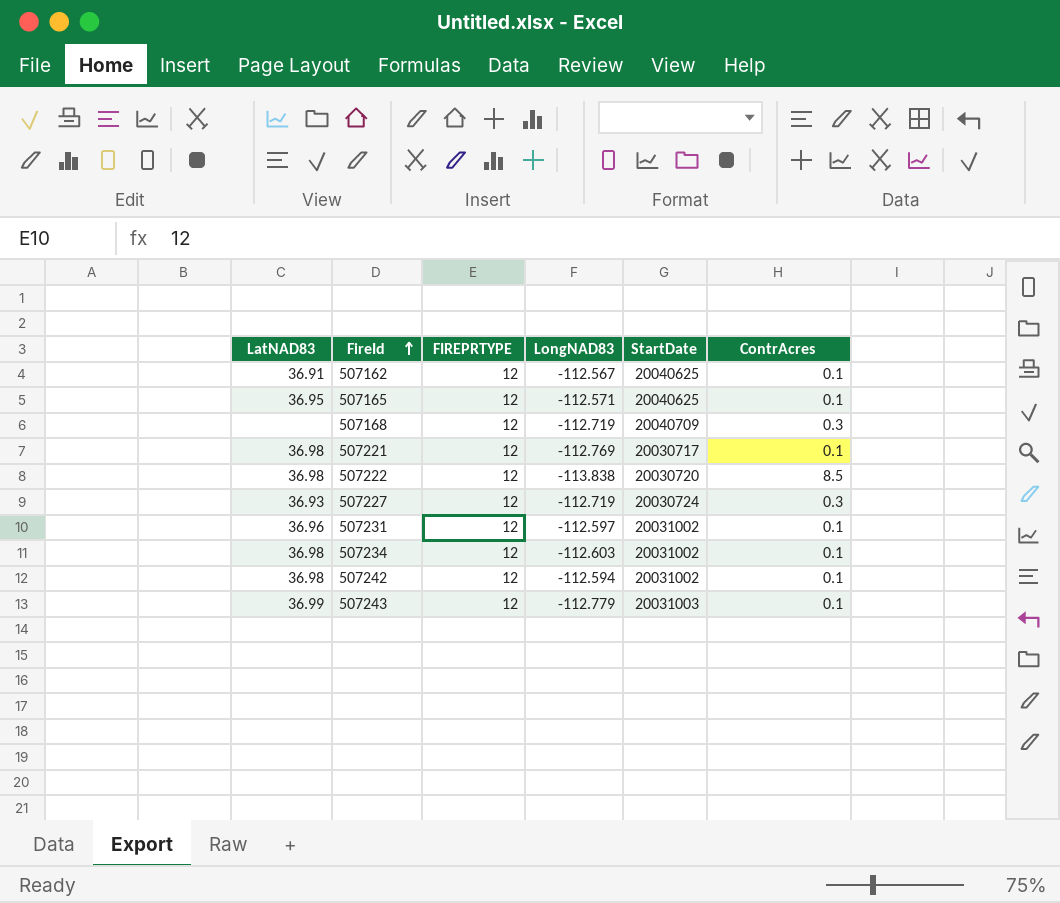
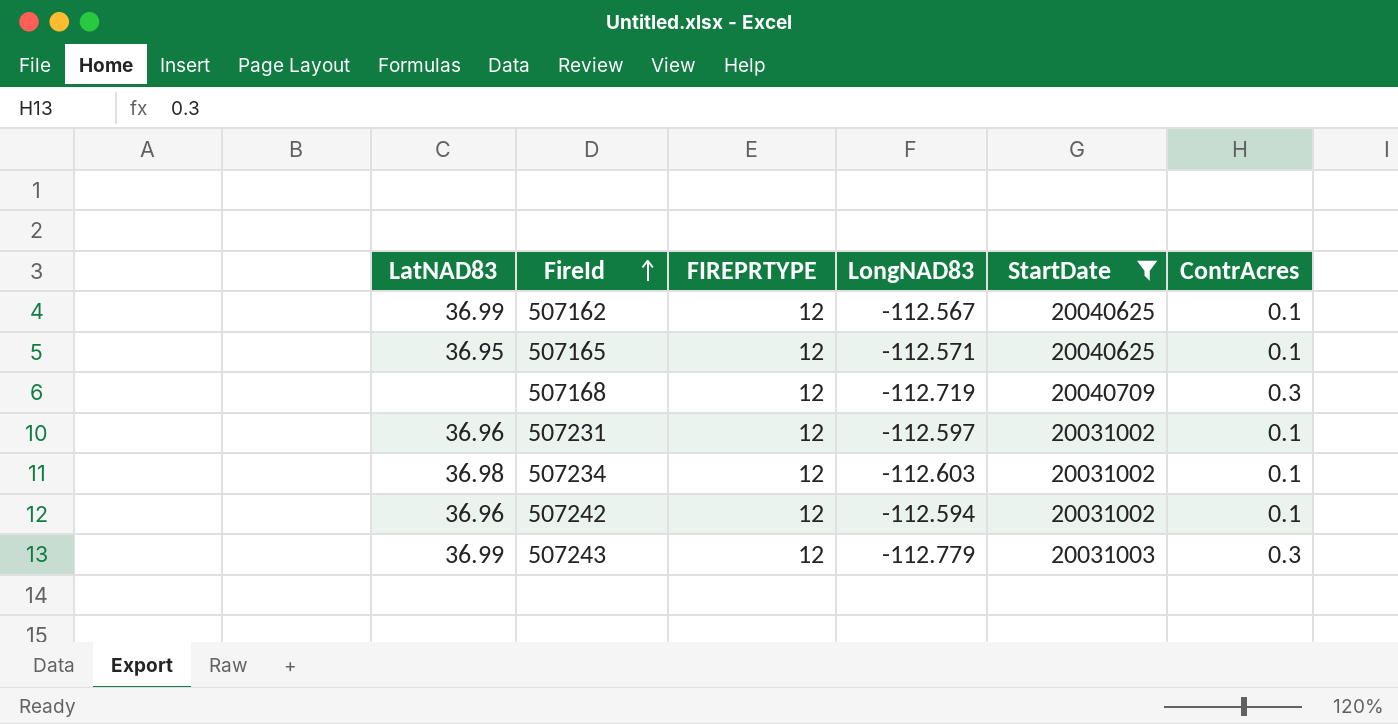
filter: none -> StartDate >= 20031002
507162 | LatNAD83: 36.91 -> 36.99
507242 | LatNAD83: 36.98 -> 36.96
507243 | ContrAcres: 0.1 -> 0.3

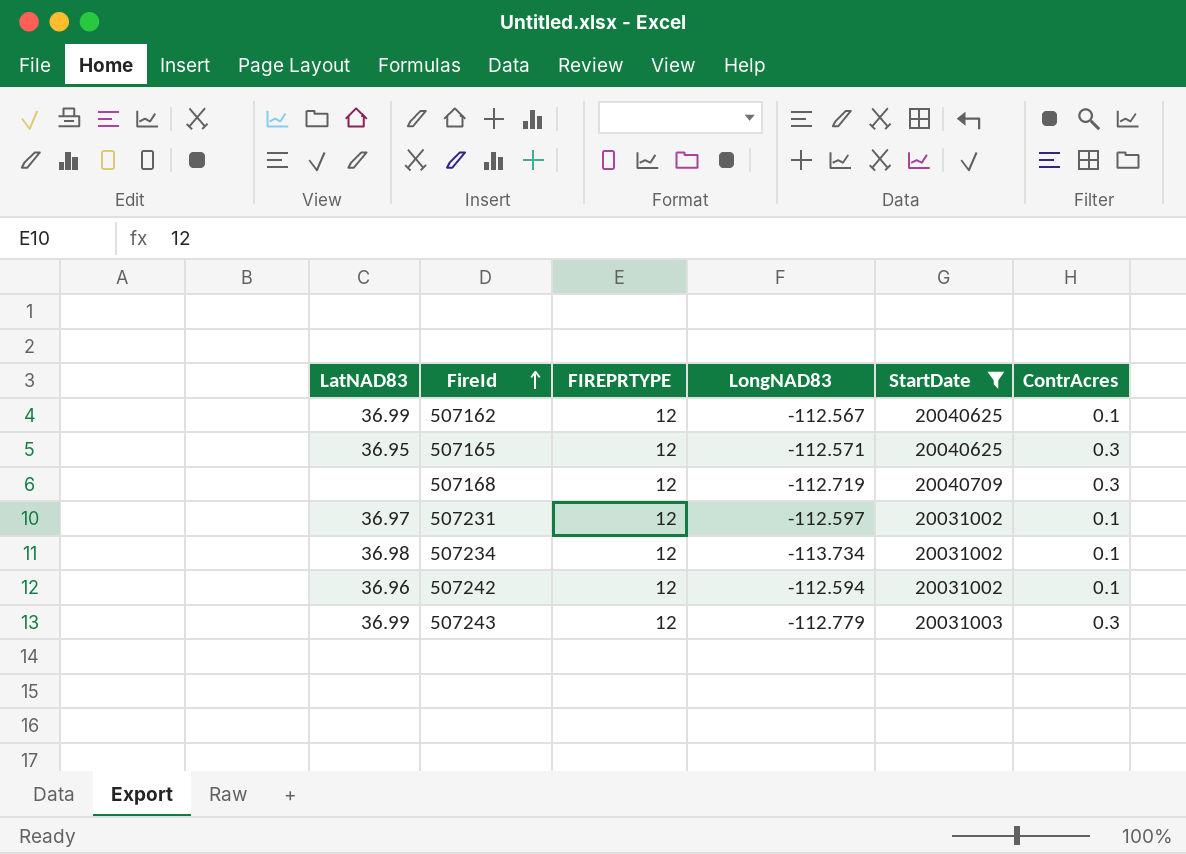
507165 | ContrAcres: 0.1 -> 0.3
507231 | LatNAD83: 36.96 -> 36.97
507234 | LongNAD83: -112.603 -> -113.734

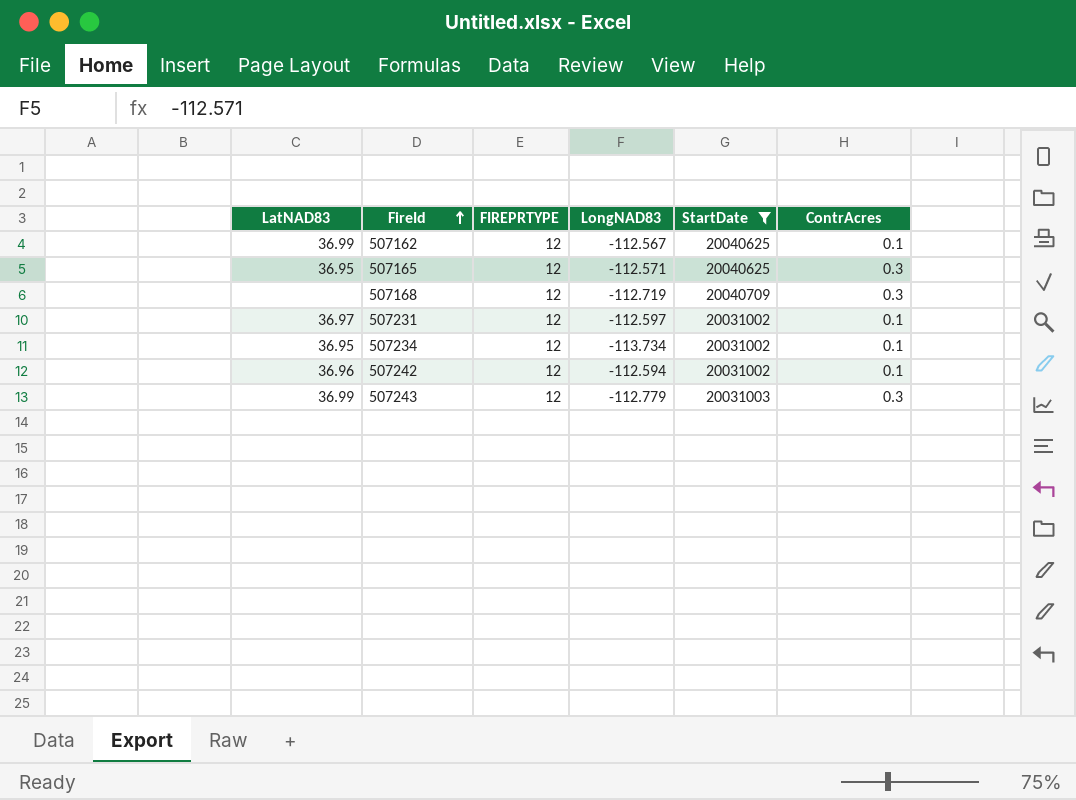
507234 | LatNAD83: 36.98 -> 36.95

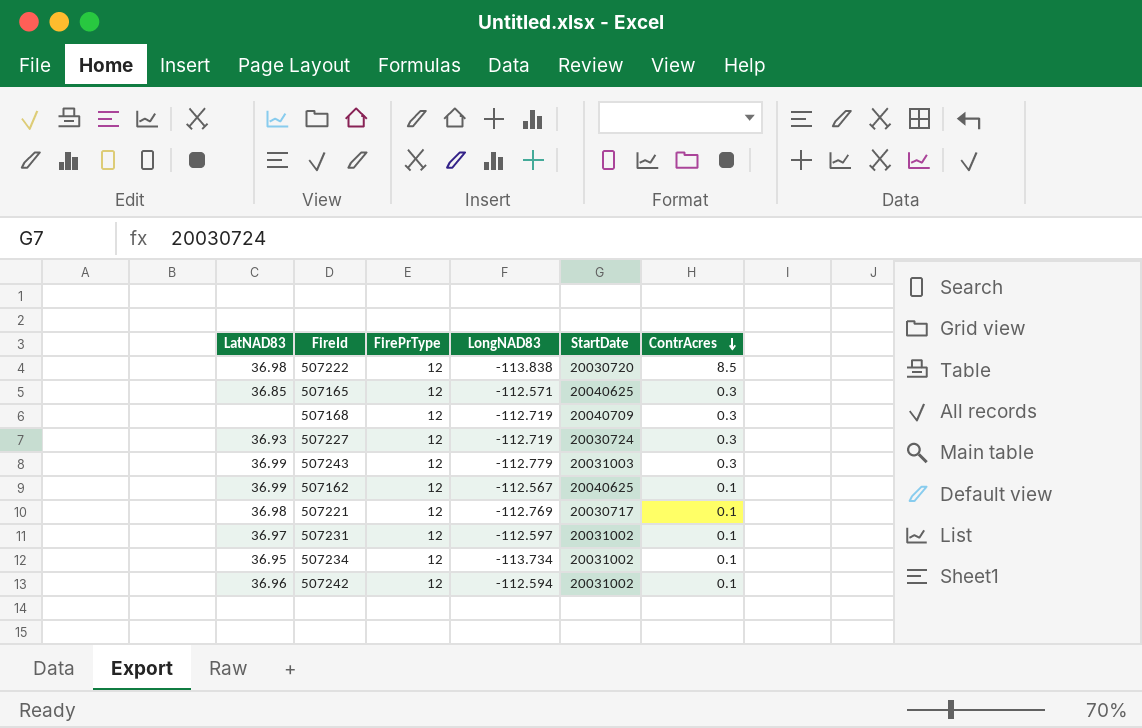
filter: StartDate >= 20031002 -> none
row order: FireId ascending -> ContrAcres descending
column name: FIREPRTYPE -> FirePrType
507165 | LatNAD83: 36.95 -> 36.85

